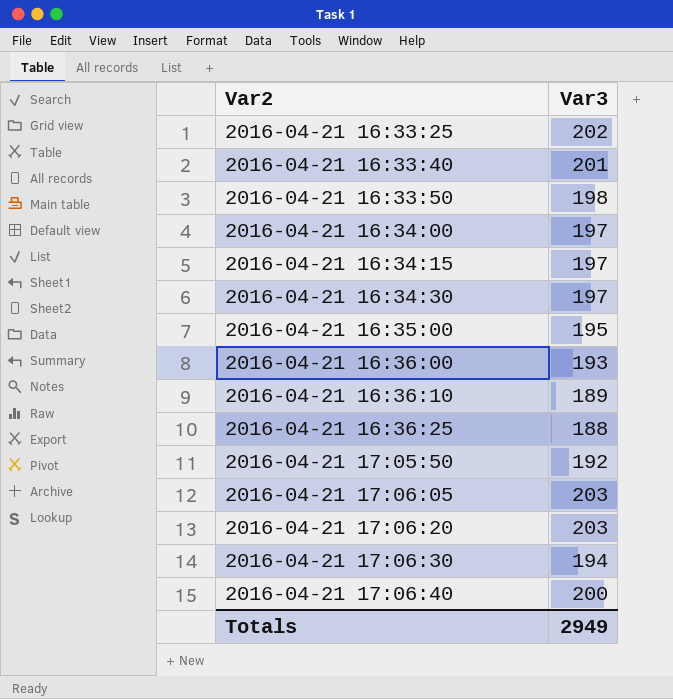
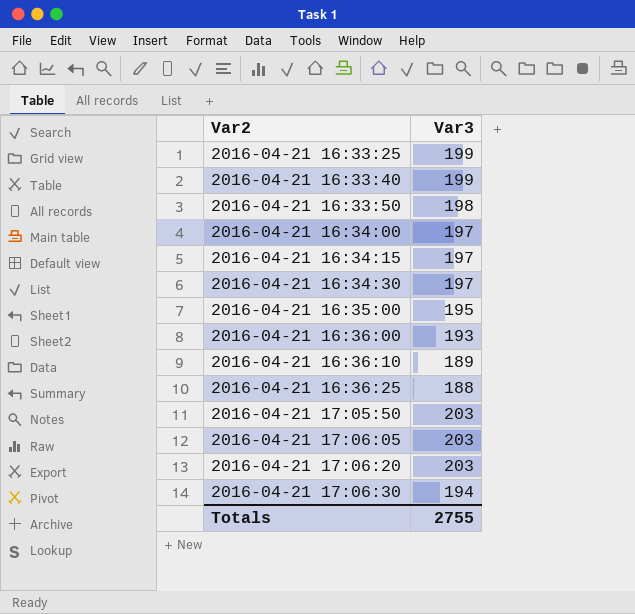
row 2016-04-21 17:06:40: 200 -> none
2016-04-21 16:33:25 | Var3: 202 -> 199
2016-04-21 16:33:40 | Var3: 201 -> 199
2016-04-21 17:05:50 | Var3: 192 -> 203
Totals | Var3: 2949 -> 2755

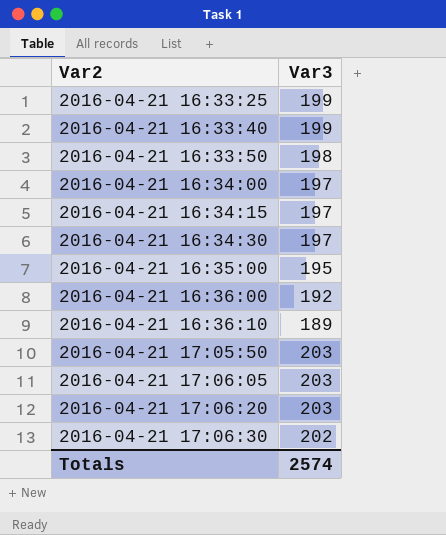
row 2016-04-21 16:36:25: 188 -> none
2016-04-21 16:36:00 | Var3: 193 -> 192
2016-04-21 17:06:30 | Var3: 194 -> 202
Totals | Var3: 2755 -> 2574

